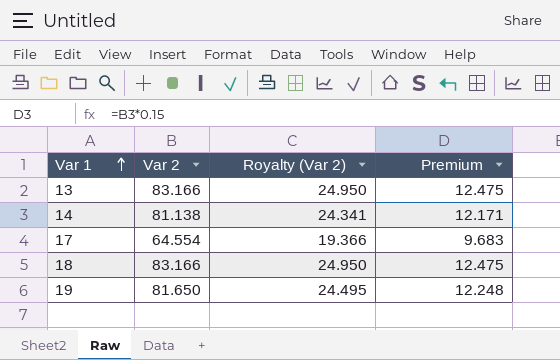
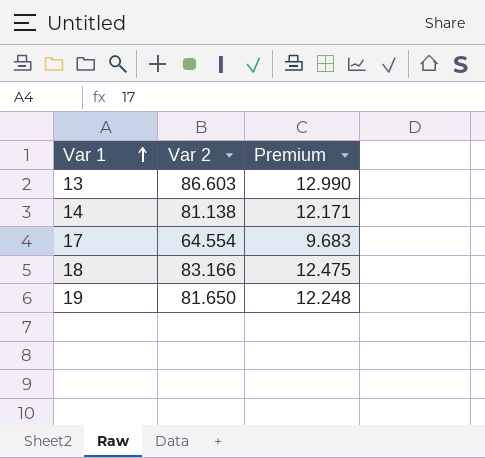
column Royalty (Var 2) | formula: [Var 2] * 0.3 -> none
13 | Var 2: 83.166 -> 86.603
13 | Premium: 12.475 -> 12.990

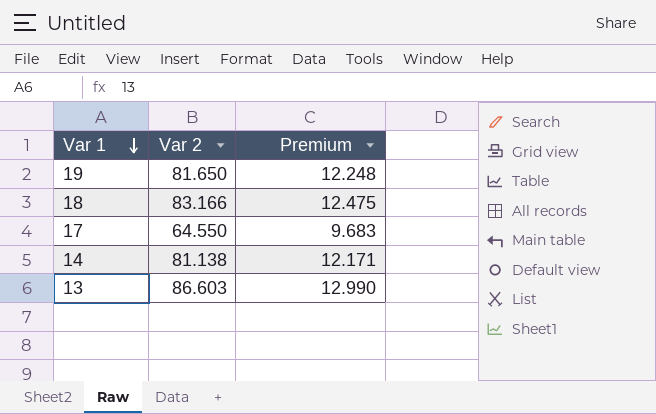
row order: Var 1 ascending -> Var 1 descending
17 | Var 2: 64.554 -> 64.550

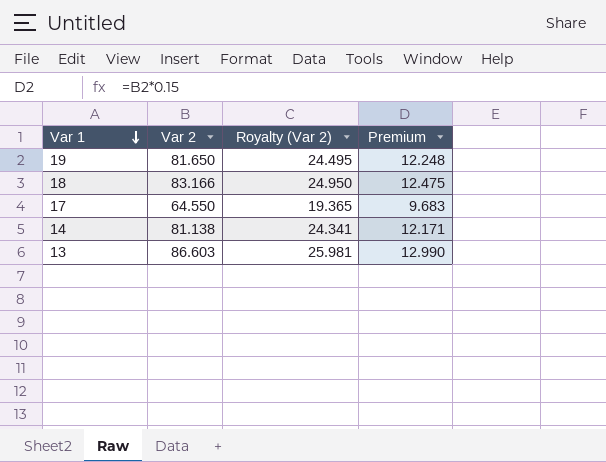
column Royalty (Var 2) | formula: none -> [Var 2] * 0.3

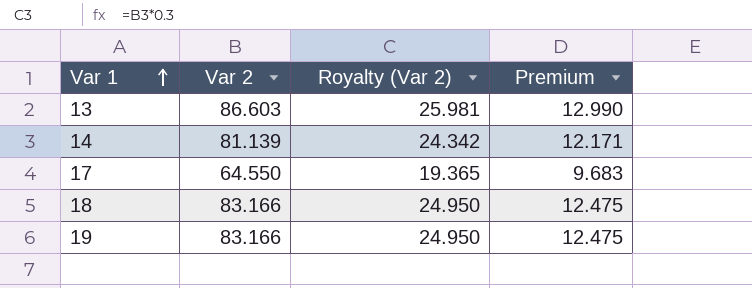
row order: Var 1 descending -> Var 1 ascending
14 | Var 2: 81.138 -> 81.139
14 | Royalty (Var 2): 24.341 -> 24.342
19 | Var 2: 81.650 -> 83.166
19 | Royalty (Var 2): 24.495 -> 24.950
19 | Premium: 12.248 -> 12.475

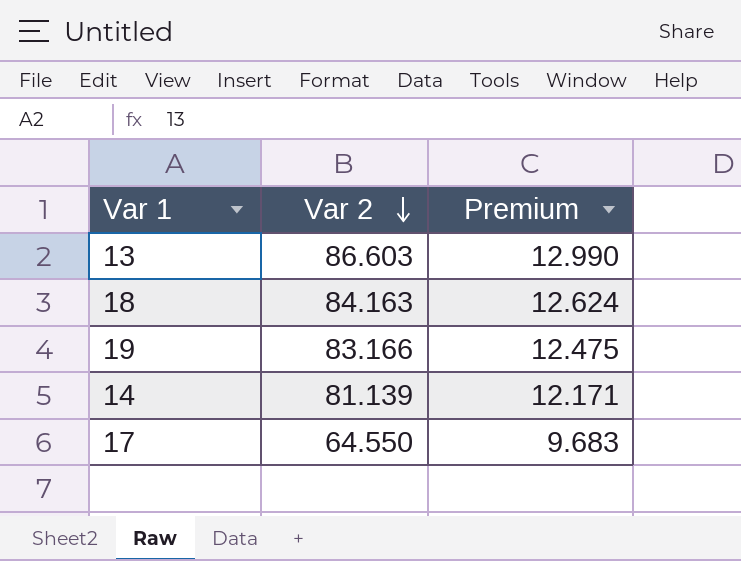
row order: Var 1 ascending -> Var 2 descending
column Royalty (Var 2) | formula: [Var 2] * 0.3 -> none
18 | Var 2: 83.166 -> 84.163
18 | Premium: 12.475 -> 12.624

